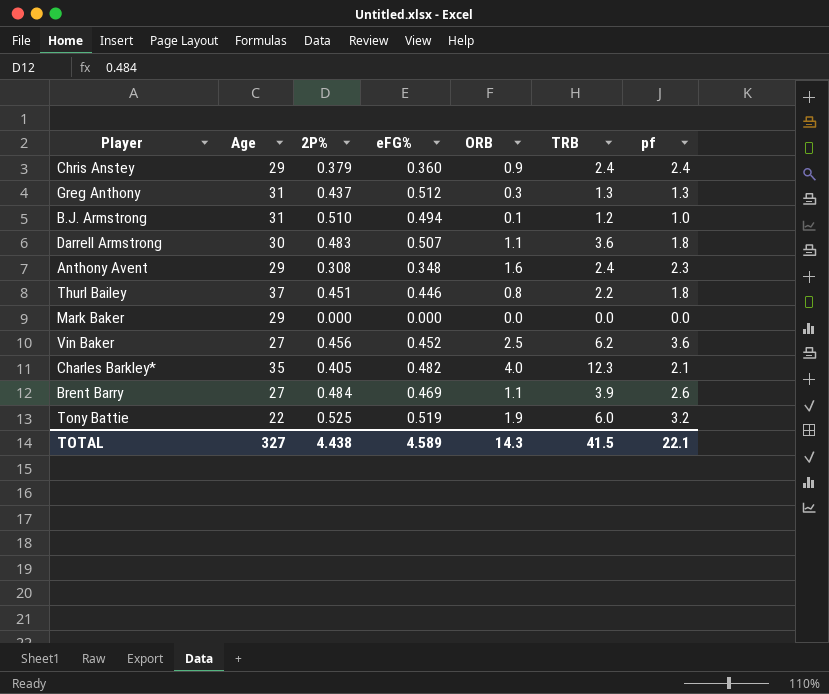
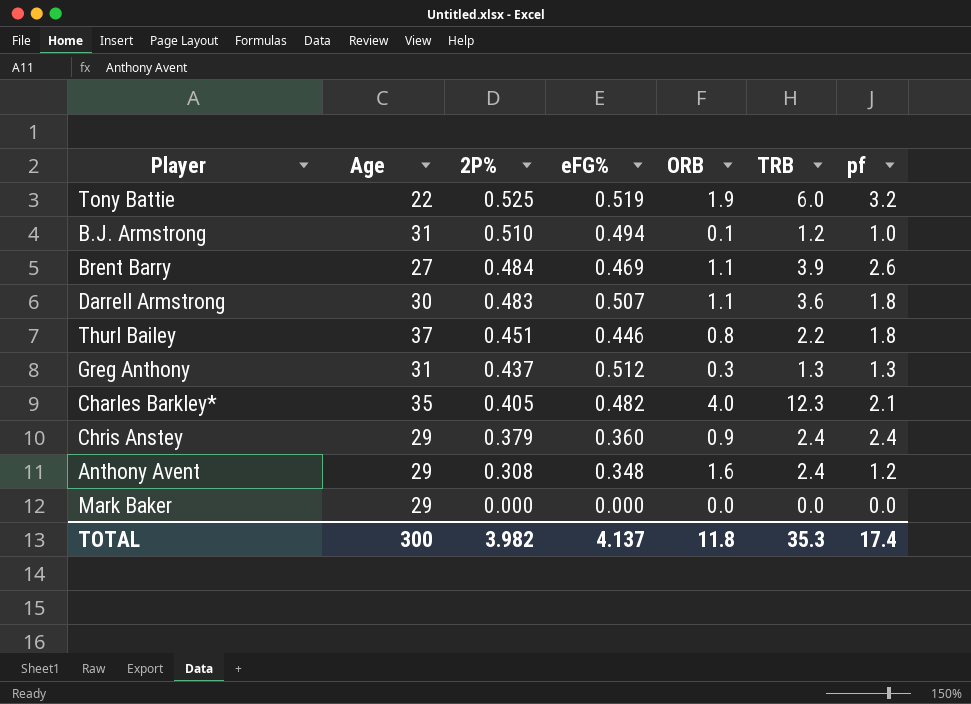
row order: none -> 2P% descending
row Vin Baker: 27 | 0.456 | 0.452 | 2.5 | 6.2 | 3.6 -> none
Anthony Avent | pf: 2.3 -> 1.2
TOTAL | Age: 327 -> 300
TOTAL | 2P%: 4.438 -> 3.982
TOTAL | eFG%: 4.589 -> 4.137
TOTAL | ORB: 14.3 -> 11.8
TOTAL | TRB: 41.5 -> 35.3
TOTAL | pf: 22.1 -> 17.4

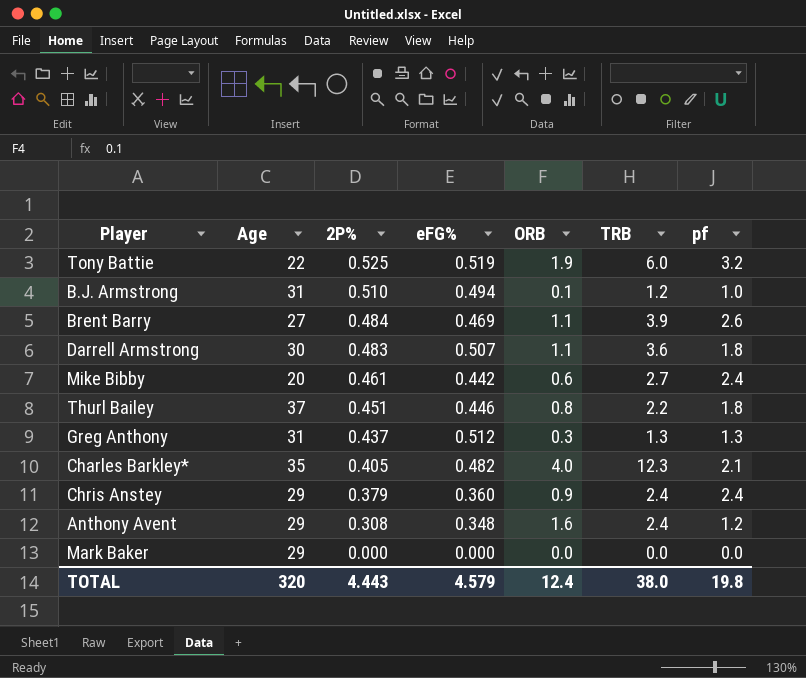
row Mike Bibby: none -> 20 | 0.461 | 0.442 | 0.6 | 2.7 | 2.4
TOTAL | Age: 300 -> 320
TOTAL | 2P%: 3.982 -> 4.443
TOTAL | eFG%: 4.137 -> 4.579
TOTAL | ORB: 11.8 -> 12.4
TOTAL | TRB: 35.3 -> 38.0
TOTAL | pf: 17.4 -> 19.8

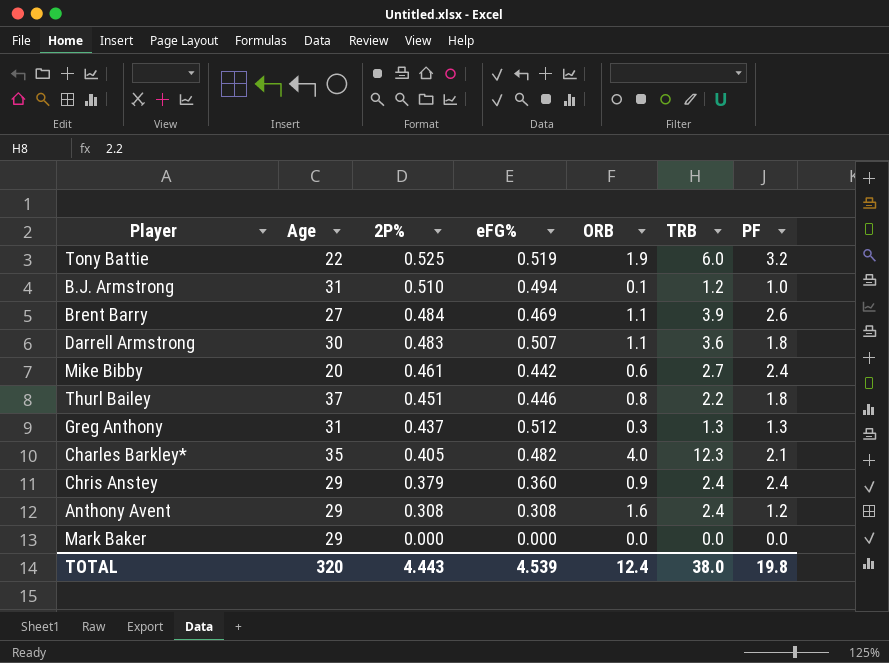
column name: pf -> PF
Anthony Avent | eFG%: 0.348 -> 0.308
TOTAL | eFG%: 4.579 -> 4.539

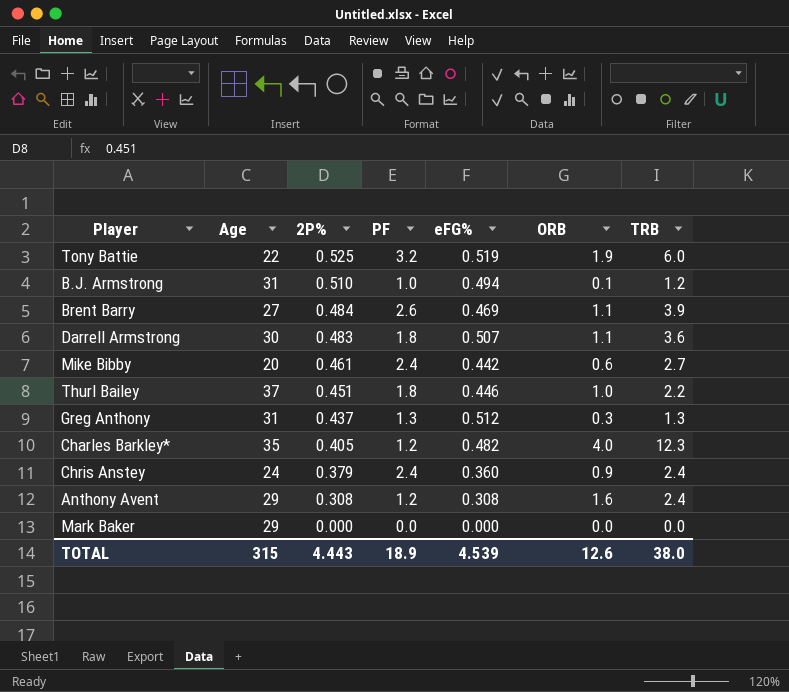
column PF | position: 7 -> 4
Thurl Bailey | ORB: 0.8 -> 1.0
Charles Barkley* | PF: 2.1 -> 1.2
Chris Anstey | Age: 29 -> 24
TOTAL | Age: 320 -> 315
TOTAL | PF: 19.8 -> 18.9
TOTAL | ORB: 12.4 -> 12.6

